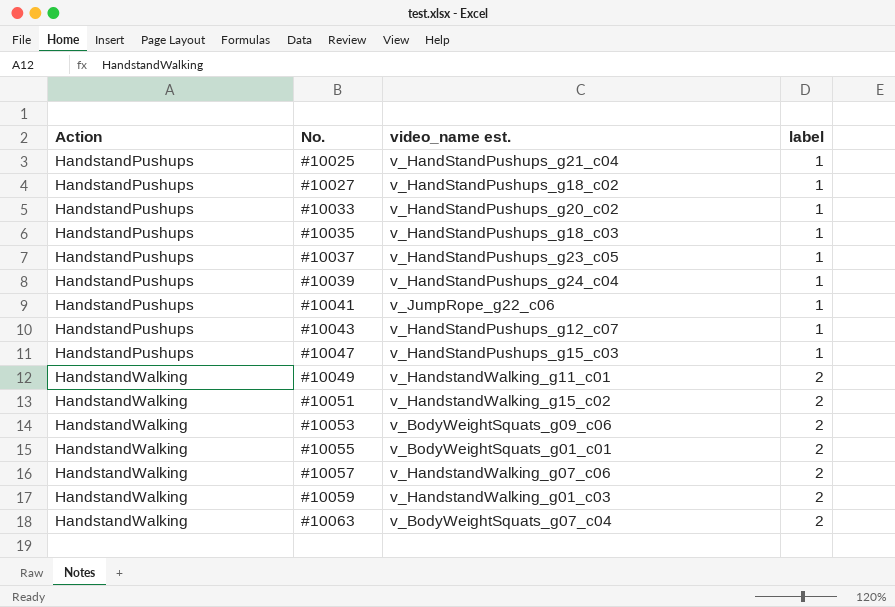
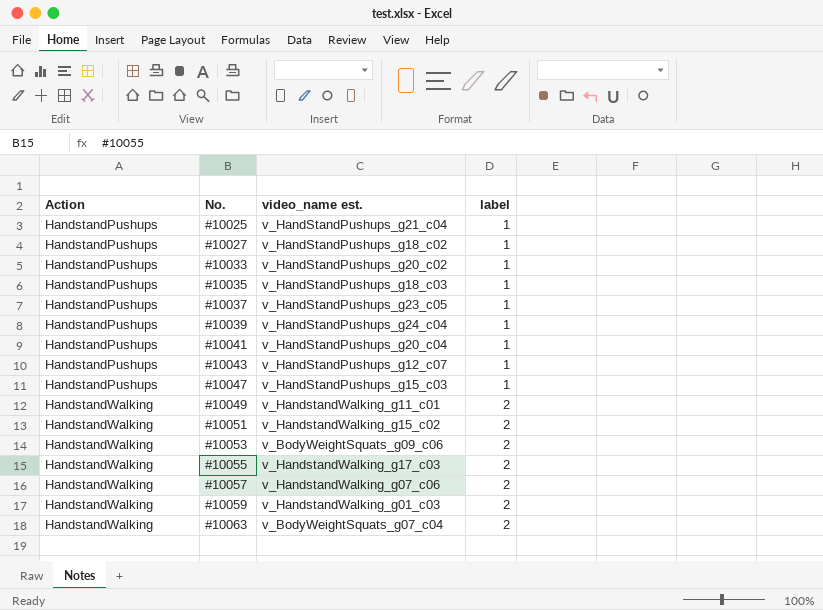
#10041 | video_name est.: v_JumpRope_g22_c06 -> v_HandStandPushups_g20_c04
#10055 | video_name est.: v_BodyWeightSquats_g01_c01 -> v_HandstandWalking_g17_c03

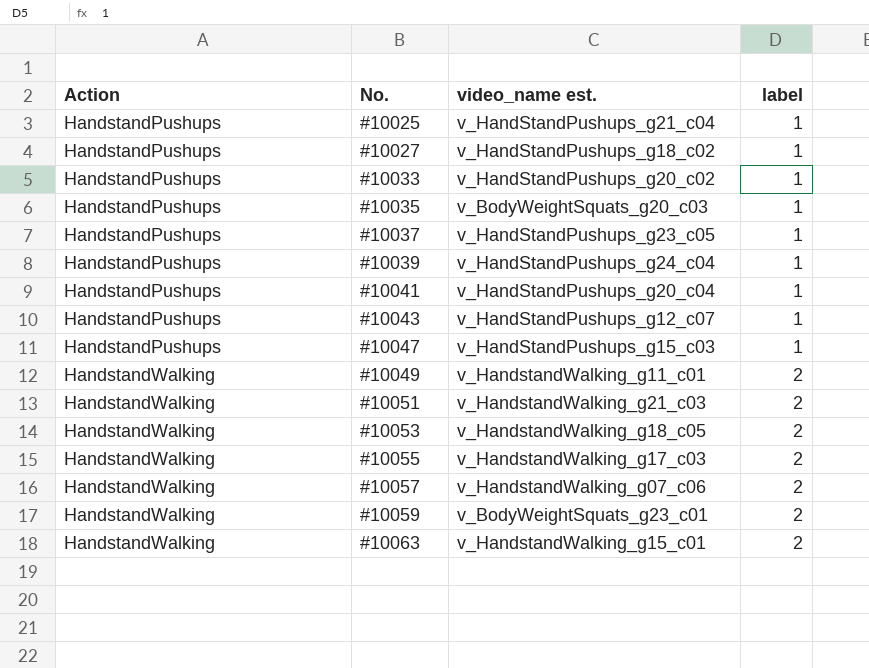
#10035 | video_name est.: v_HandStandPushups_g18_c03 -> v_BodyWeightSquats_g20_c03
#10051 | video_name est.: v_HandstandWalking_g15_c02 -> v_HandstandWalking_g21_c03
#10053 | video_name est.: v_BodyWeightSquats_g09_c06 -> v_HandstandWalking_g18_c05
#10059 | video_name est.: v_HandstandWalking_g01_c03 -> v_BodyWeightSquats_g23_c01
#10063 | video_name est.: v_BodyWeightSquats_g07_c04 -> v_HandstandWalking_g15_c01

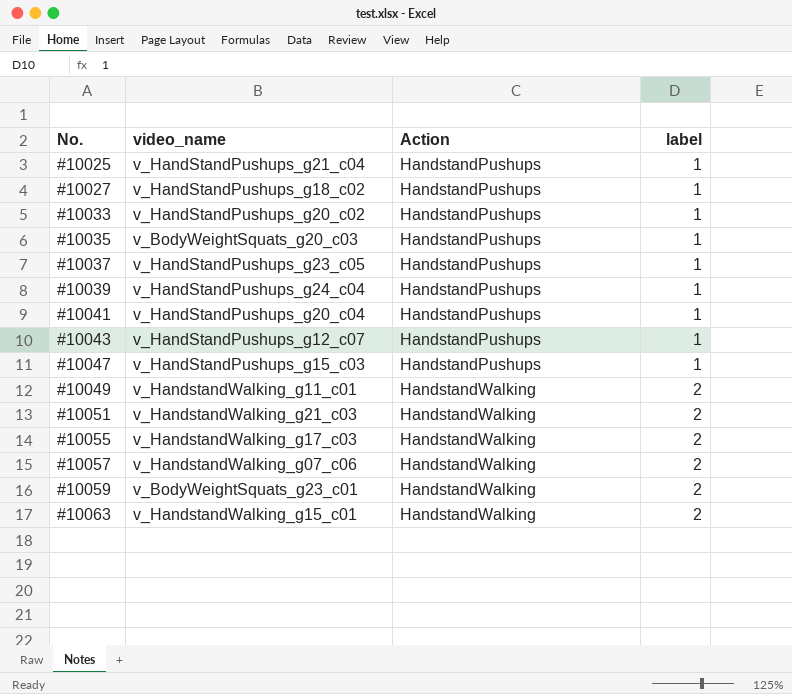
column name: video_name est. -> video_name
column Action | position: 1 -> 3
row #10053: HandstandWalking | v_HandstandWalking_g18_c05 | 2 -> none

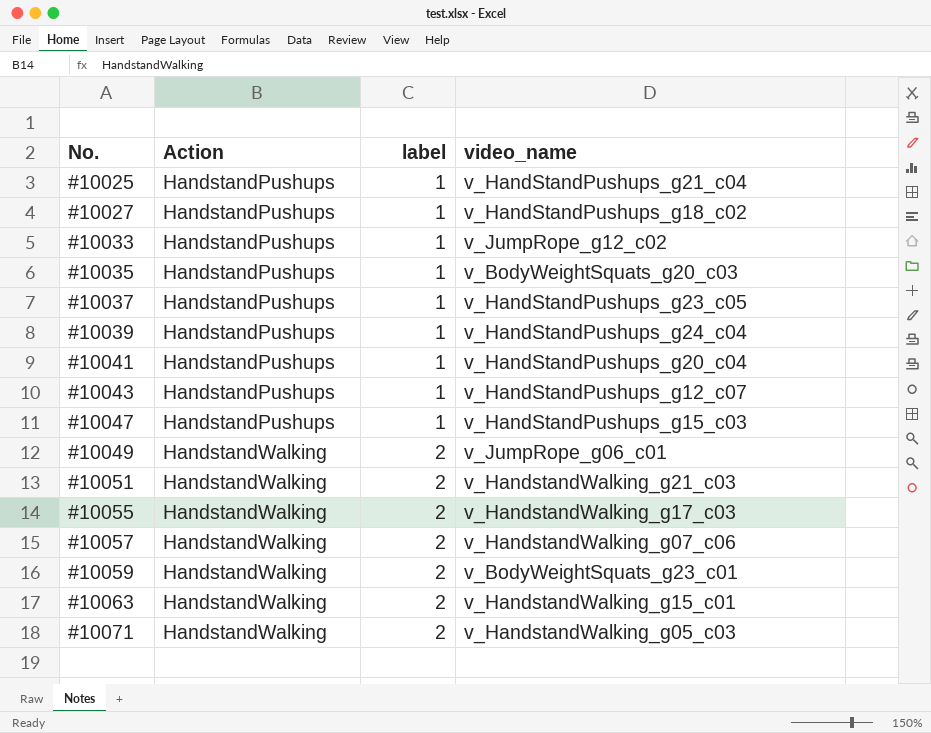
column video_name | position: 2 -> 4
#10033 | video_name: v_HandStandPushups_g20_c02 -> v_JumpRope_g12_c02
#10049 | video_name: v_HandstandWalking_g11_c01 -> v_JumpRope_g06_c01
row #10071: none -> HandstandWalking | 2 | v_HandstandWalking_g05_c03

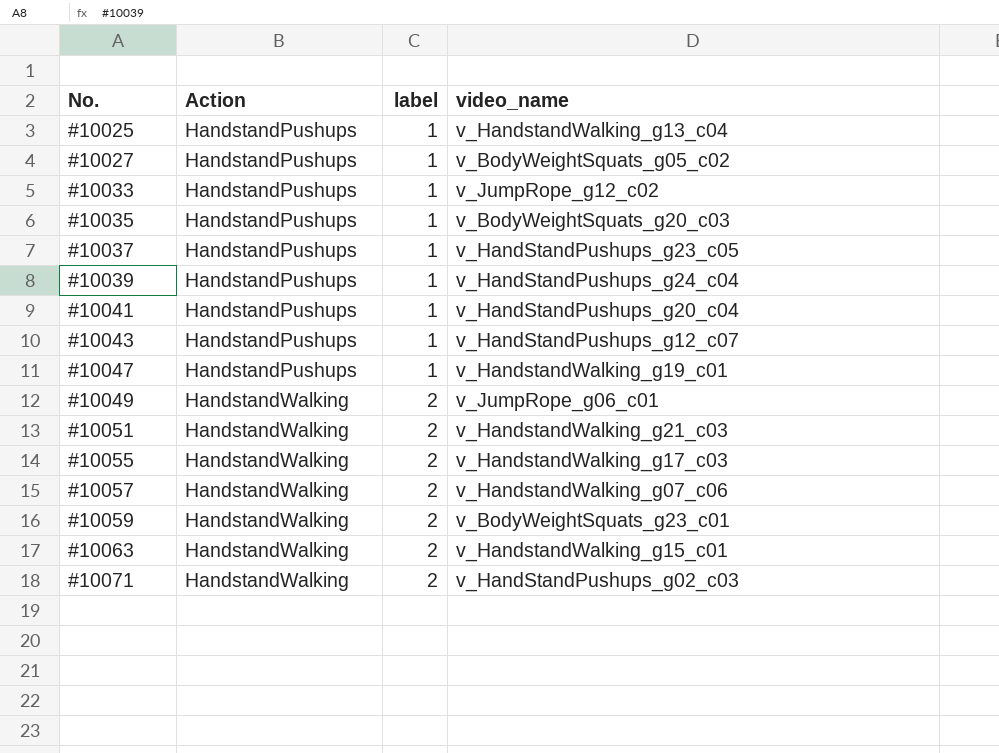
#10025 | video_name: v_HandStandPushups_g21_c04 -> v_HandstandWalking_g13_c04
#10027 | video_name: v_HandStandPushups_g18_c02 -> v_BodyWeightSquats_g05_c02
#10047 | video_name: v_HandStandPushups_g15_c03 -> v_HandstandWalking_g19_c01
#10071 | video_name: v_HandstandWalking_g05_c03 -> v_HandStandPushups_g02_c03

